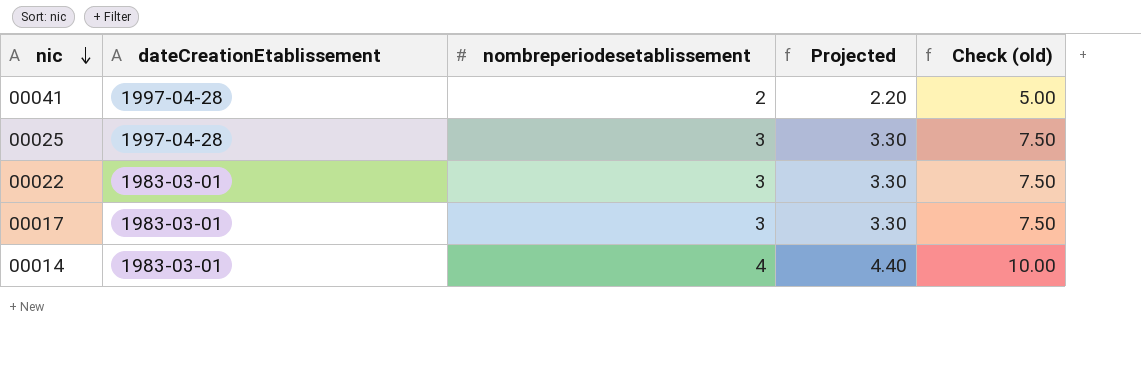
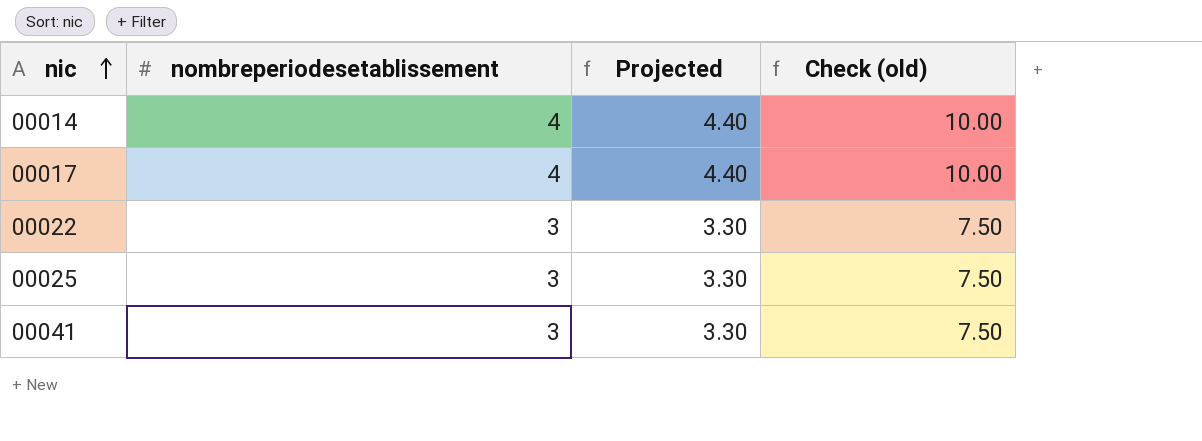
row order: nic descending -> nic ascending
column dateCreationEtablissement | position: 2 -> none
00017 | nombreperiodesetablissement: 3 -> 4
00017 | Projected: 3.30 -> 4.40
00017 | Check (old): 7.50 -> 10.00
00041 | nombreperiodesetablissement: 2 -> 3
00041 | Projected: 2.20 -> 3.30
00041 | Check (old): 5.00 -> 7.50

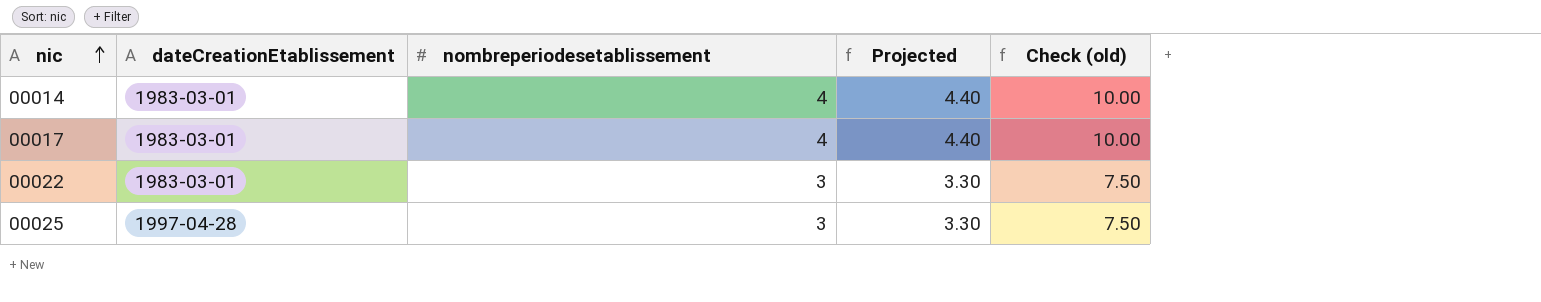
column dateCreationEtablissement | position: none -> 2
row 00041: 3 | 3.30 | 7.50 -> none

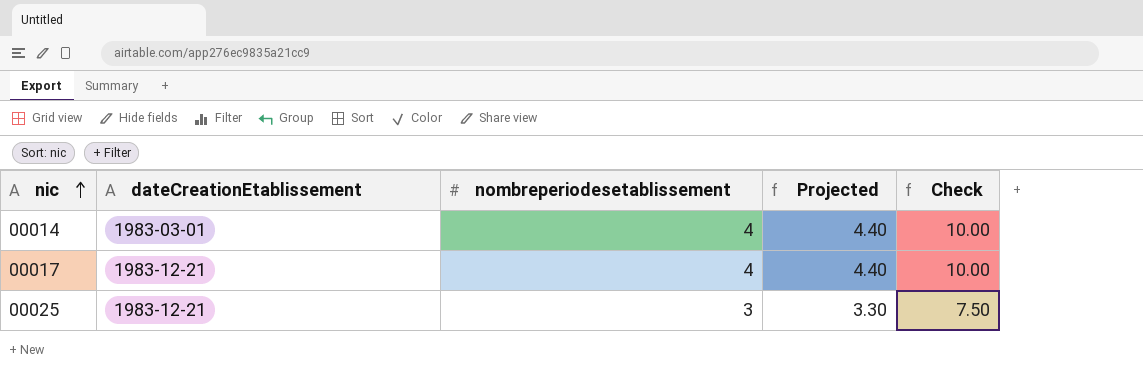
column name: Check (old) -> Check
row 00022: 1983-03-01 | 3 | 3.30 | 7.50 -> none
00017 | dateCreationEtablissement: 1983-03-01 -> 1983-12-21
00025 | dateCreationEtablissement: 1997-04-28 -> 1983-12-21

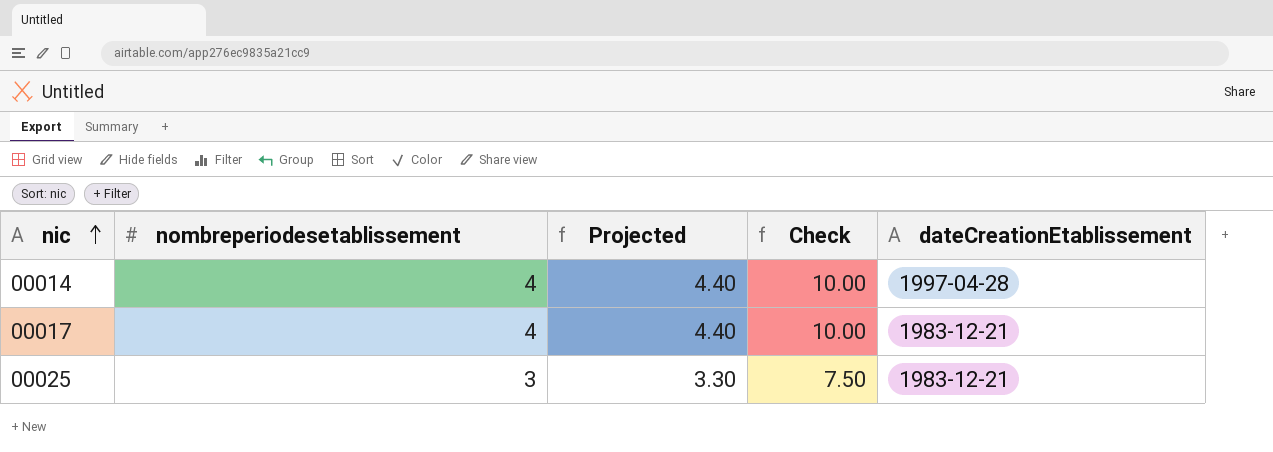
column dateCreationEtablissement | position: 2 -> 5
00014 | dateCreationEtablissement: 1983-03-01 -> 1997-04-28

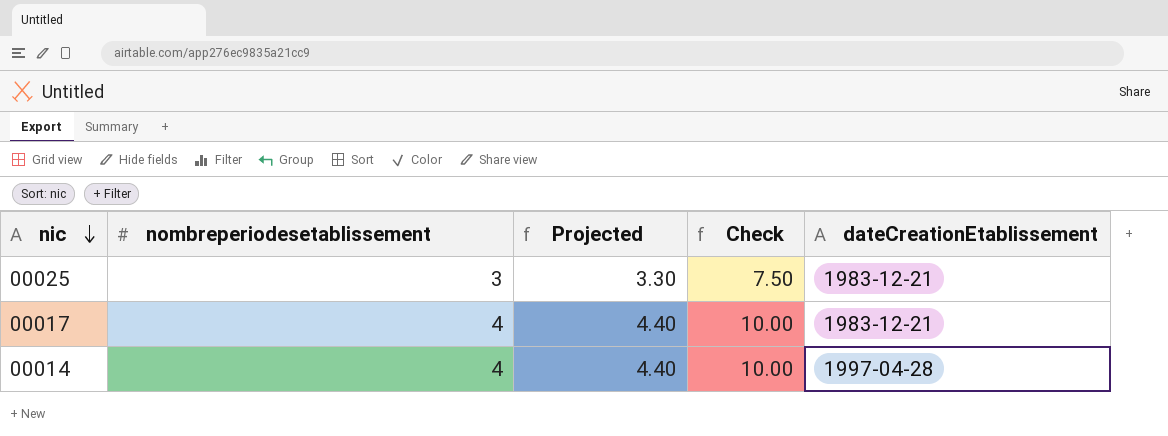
row order: nic ascending -> nic descending

